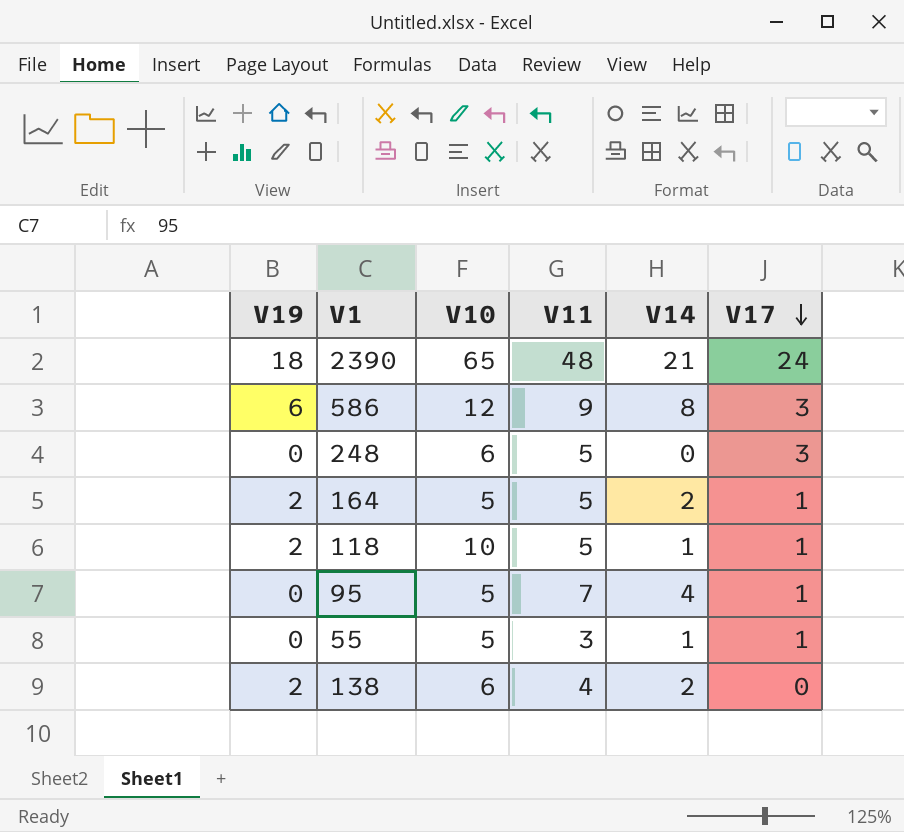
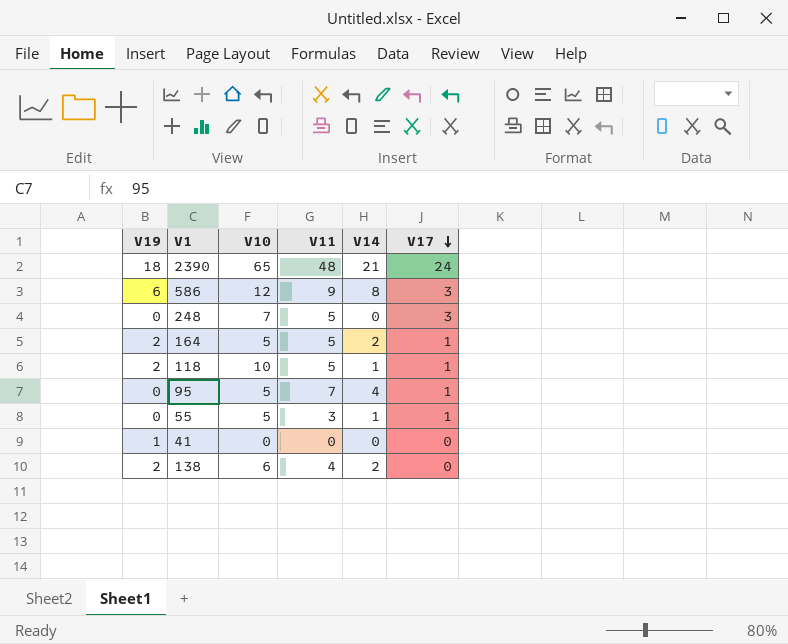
248 | V10: 6 -> 7
row 41: none -> 1 | 0 | 0 | 0 | 0

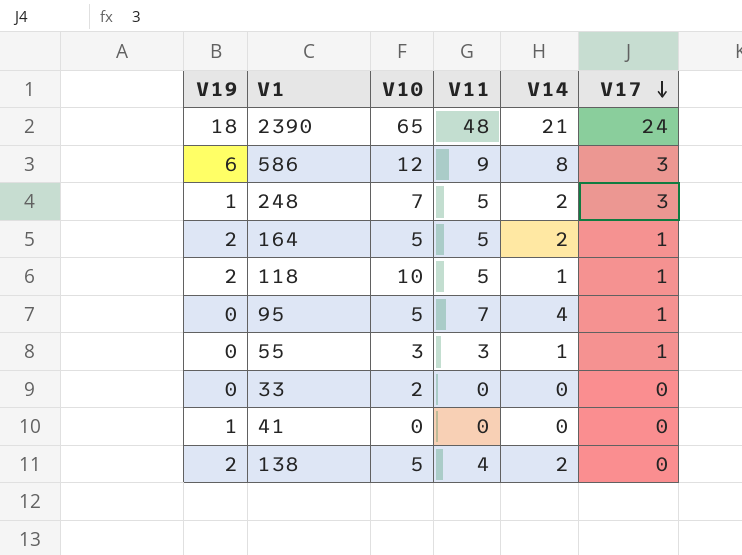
248 | V19: 0 -> 1
248 | V14: 0 -> 2
55 | V10: 5 -> 3
row 33: none -> 0 | 2 | 0 | 0 | 0
138 | V10: 6 -> 5

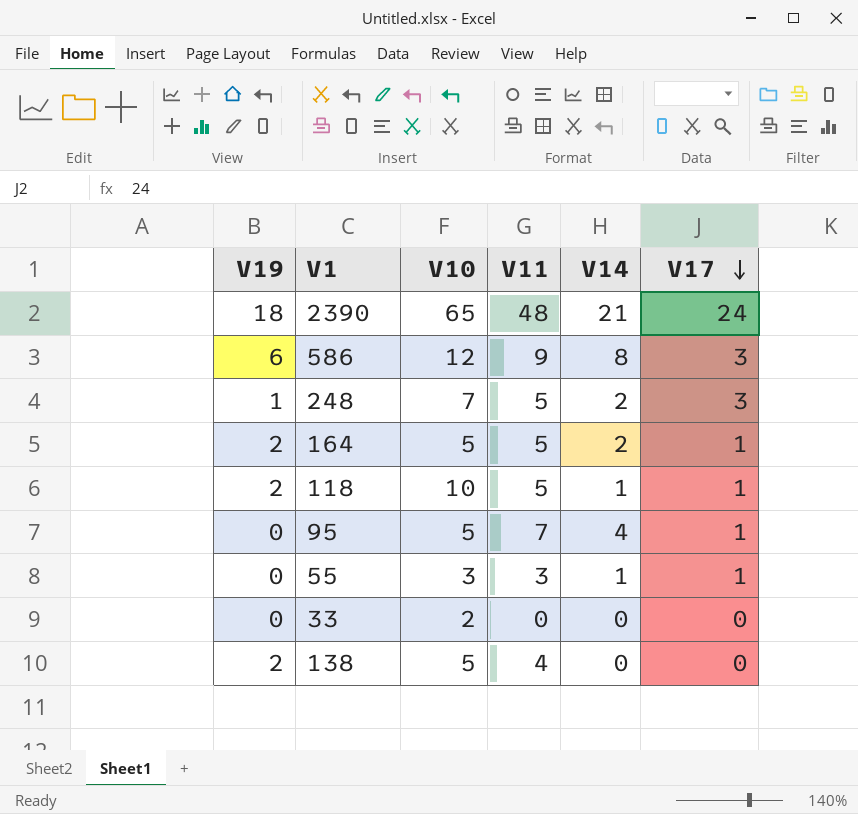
row 41: 1 | 0 | 0 | 0 | 0 -> none
138 | V14: 2 -> 0

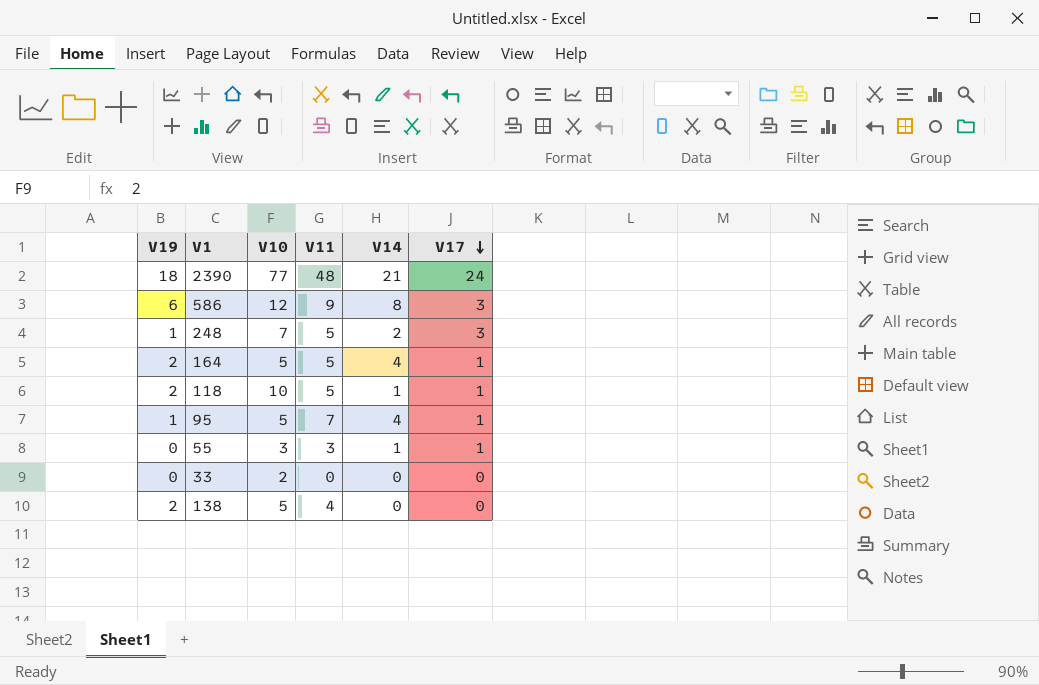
2390 | V10: 65 -> 77
164 | V14: 2 -> 4
95 | V19: 0 -> 1

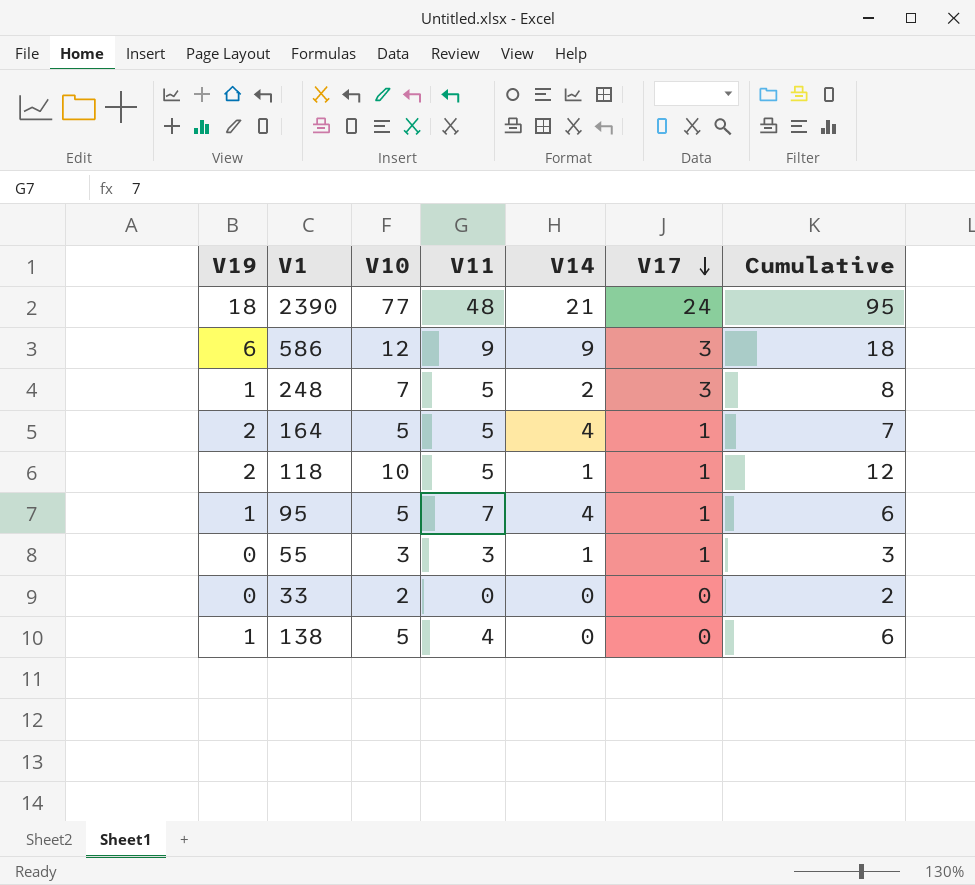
column Cumulative | formula: none -> [V19] + [V10]
586 | V14: 8 -> 9
138 | V19: 2 -> 1

